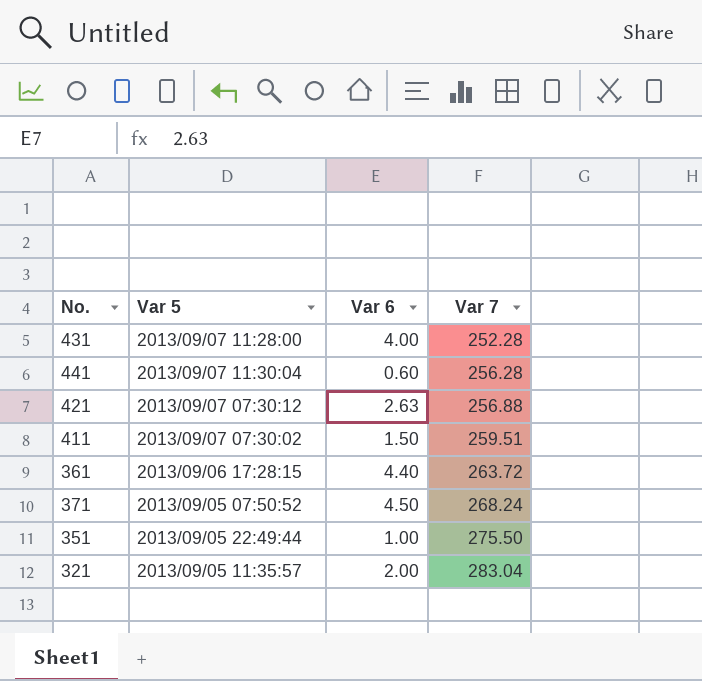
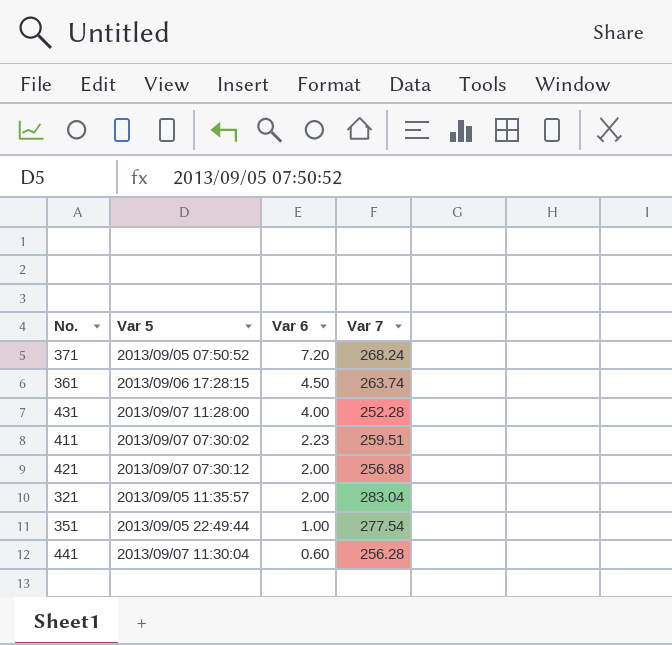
row order: Var 7 ascending -> Var 6 descending
371 | Var 6: 4.50 -> 7.20
361 | Var 6: 4.40 -> 4.50
361 | Var 7: 263.72 -> 263.74
411 | Var 6: 1.50 -> 2.23
421 | Var 6: 2.63 -> 2.00
351 | Var 7: 275.50 -> 277.54

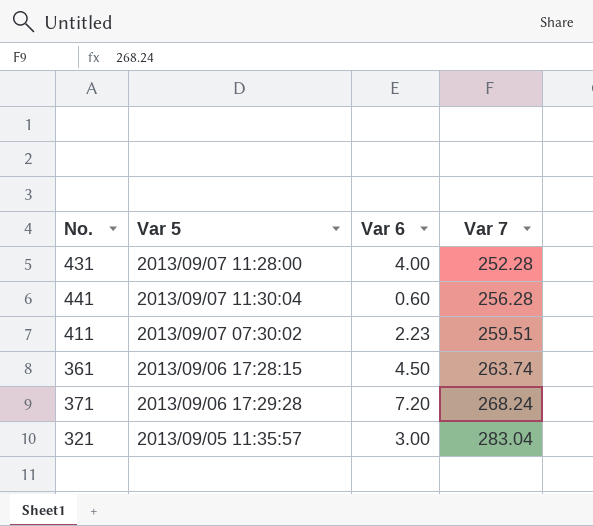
row order: Var 6 descending -> Var 7 ascending
row 421: 2013/09/07 07:30:12 | 2.00 | 256.88 -> none
row 351: 2013/09/05 22:49:44 | 1.00 | 277.54 -> none
371 | Var 5: 2013/09/05 07:50:52 -> 2013/09/06 17:29:28
321 | Var 6: 2.00 -> 3.00

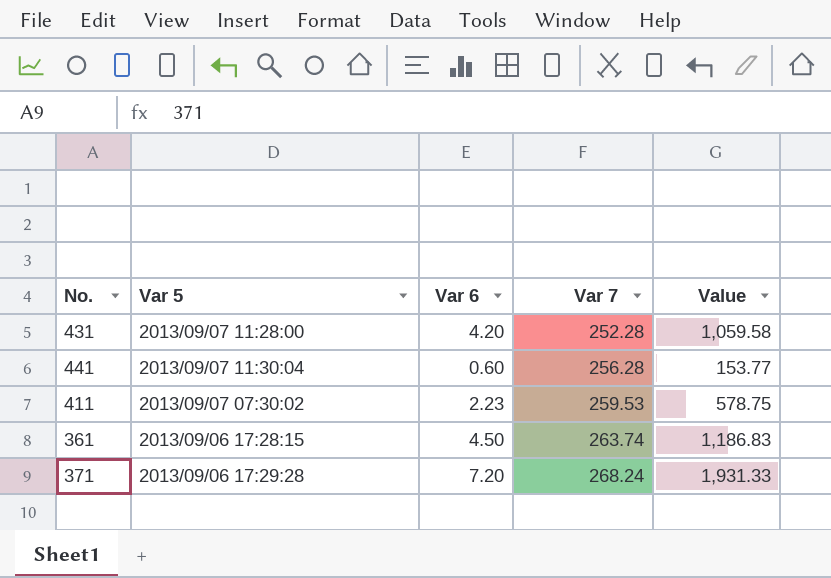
column Value | formula: none -> [Var 6] * [Var 7]
row 321: 2013/09/05 11:35:57 | 3.00 | 283.04 -> none
431 | Var 6: 4.00 -> 4.20
411 | Var 7: 259.51 -> 259.53

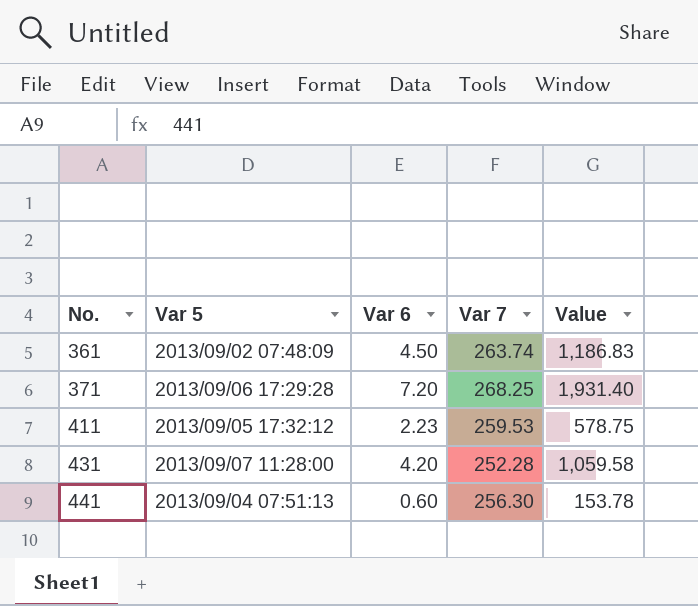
row order: Var 7 ascending -> No. ascending
361 | Var 5: 2013/09/06 17:28:15 -> 2013/09/02 07:48:09
371 | Var 7: 268.24 -> 268.25
371 | Value: 1,931.33 -> 1,931.40
411 | Var 5: 2013/09/07 07:30:02 -> 2013/09/05 17:32:12
441 | Var 5: 2013/09/07 11:30:04 -> 2013/09/04 07:51:13
441 | Var 7: 256.28 -> 256.30
441 | Value: 153.77 -> 153.78

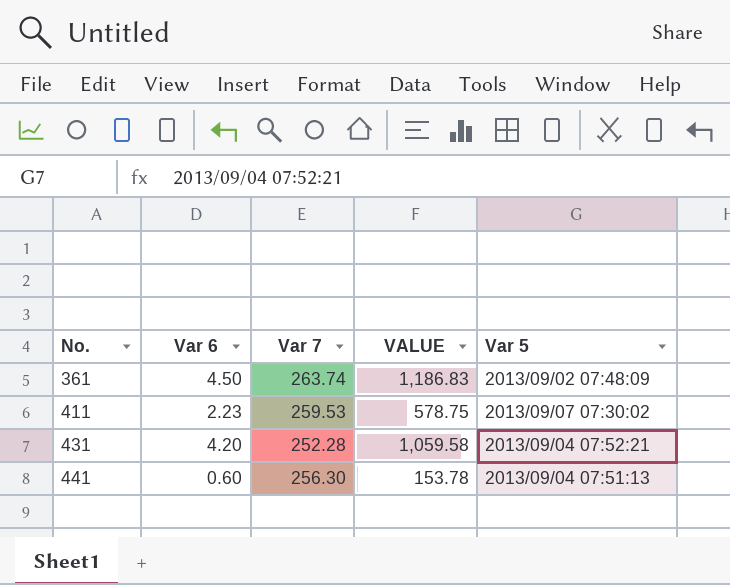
column name: Value -> VALUE
column Var 5 | position: 2 -> 5
row 371: 2013/09/06 17:29:28 | 7.20 | 268.25 | 1,931.40 -> none
411 | Var 5: 2013/09/05 17:32:12 -> 2013/09/07 07:30:02
431 | Var 5: 2013/09/07 11:28:00 -> 2013/09/04 07:52:21

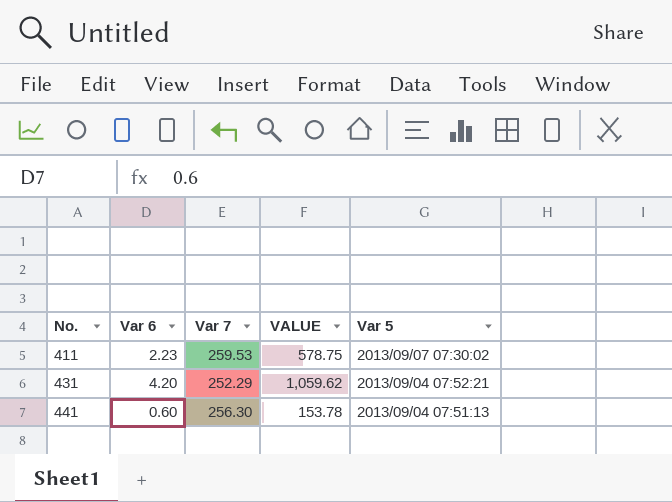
row 361: 4.50 | 263.74 | 1,186.83 | 2013/09/02 07:48:09 -> none
431 | Var 7: 252.28 -> 252.29
431 | VALUE: 1,059.58 -> 1,059.62

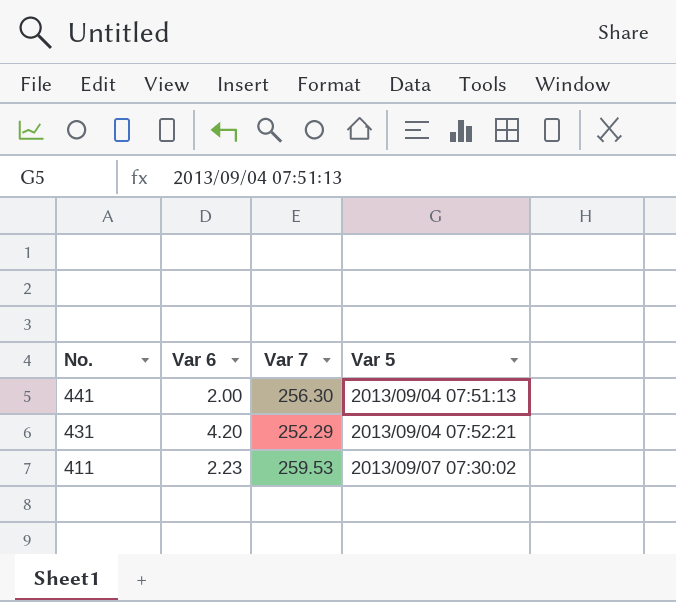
row order: No. ascending -> No. descending
column VALUE | formula: [Var 6] * [Var 7] -> none
441 | Var 6: 0.60 -> 2.00

